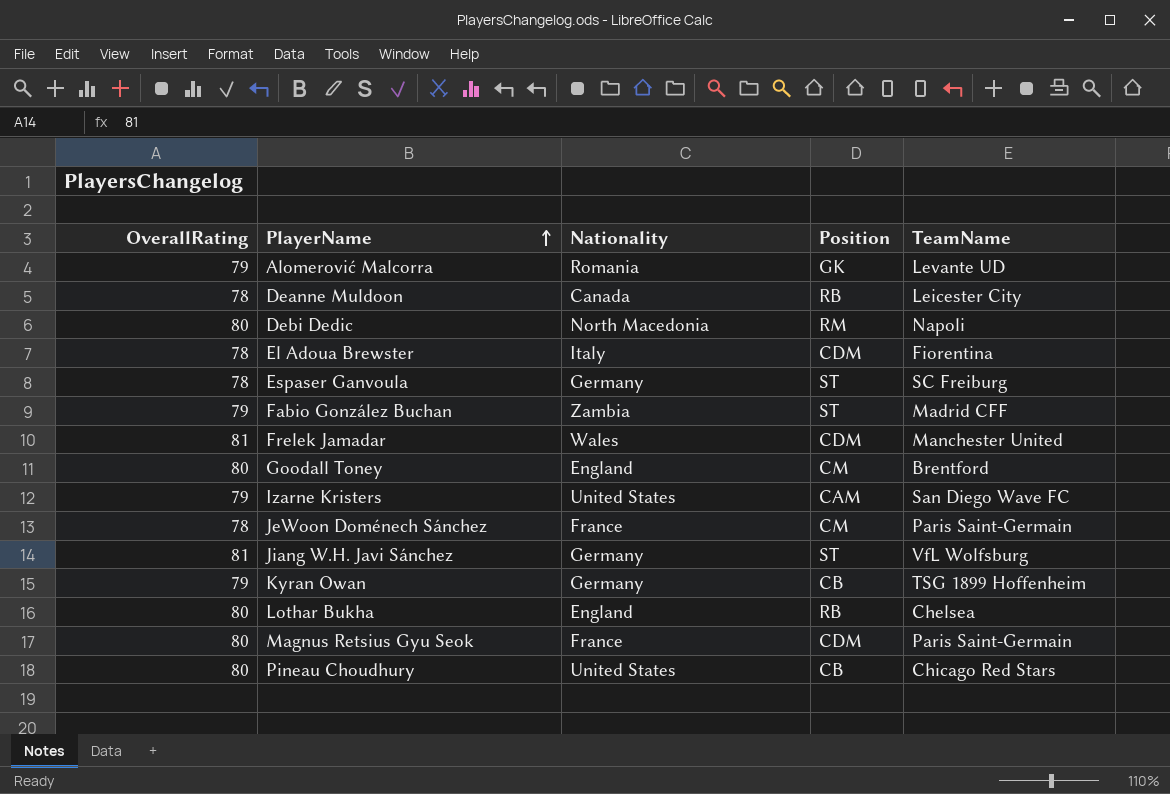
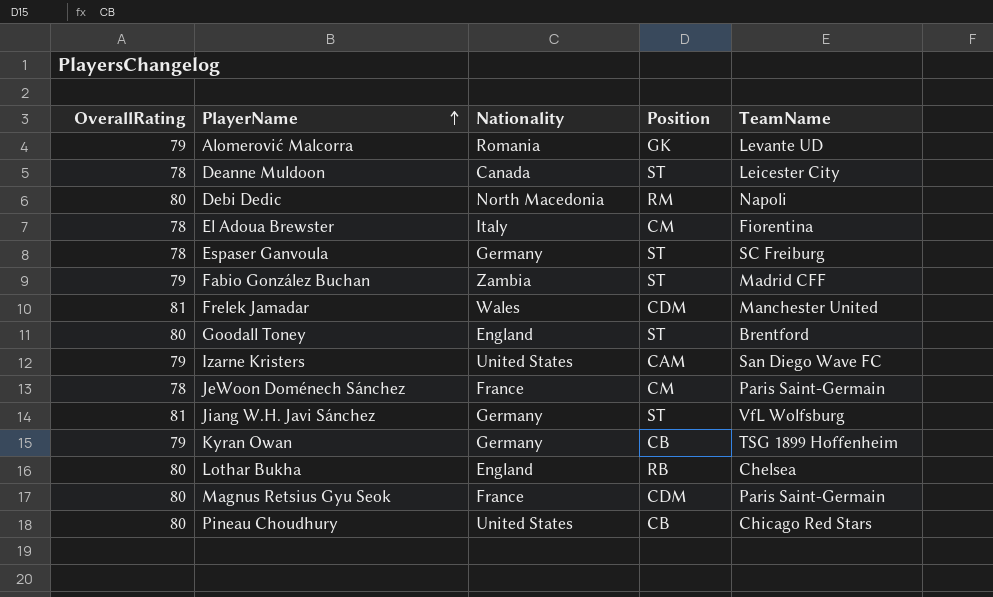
Deanne Muldoon | Position: RB -> ST
El Adoua Brewster | Position: CDM -> CM
Goodall Toney | Position: CM -> ST

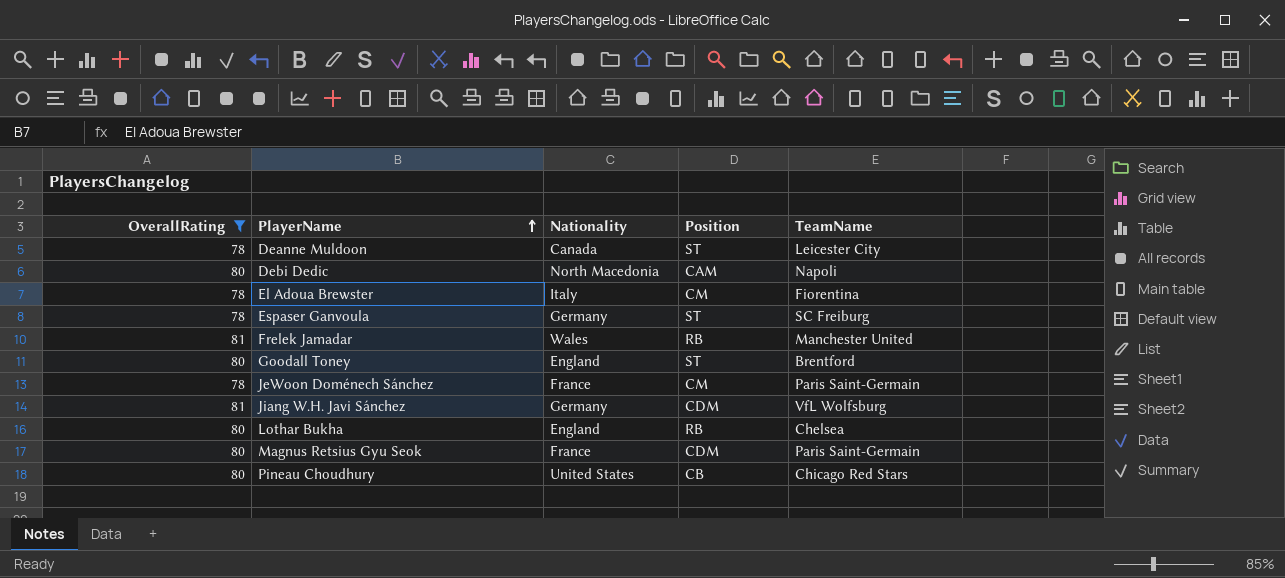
filter: none -> OverallRating != 79
Debi Dedic | Position: RM -> CAM
Frelek Jamadar | Position: CDM -> RB
Jiang W.H. Javi Sánchez | Position: ST -> CDM

